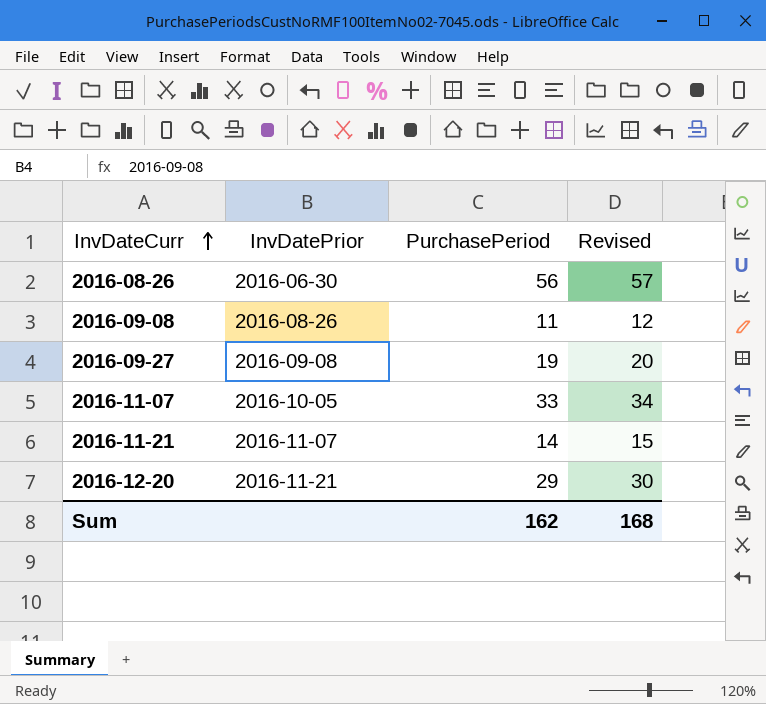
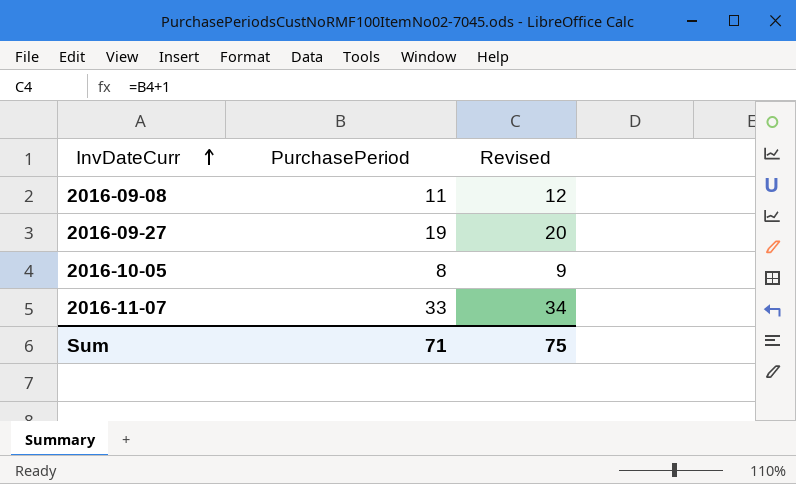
column InvDatePrior | position: 2 -> none
row 2016-08-26: 2016-06-30 | 56 | 57 -> none
row 2016-11-21: 2016-11-07 | 14 | 15 -> none
row 2016-12-20: 2016-11-21 | 29 | 30 -> none
row 2016-10-05: none -> 8 | 9
Sum | PurchasePeriod: 162 -> 71
Sum | Revised: 168 -> 75

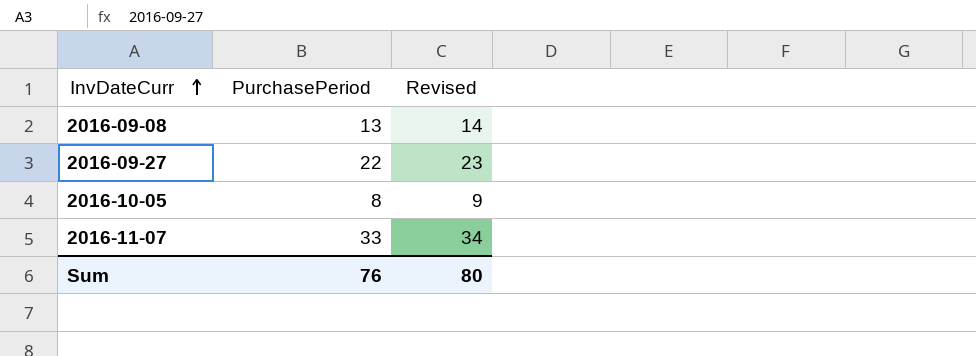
2016-09-08 | PurchasePeriod: 11 -> 13
2016-09-08 | Revised: 12 -> 14
2016-09-27 | PurchasePeriod: 19 -> 22
2016-09-27 | Revised: 20 -> 23
Sum | PurchasePeriod: 71 -> 76
Sum | Revised: 75 -> 80

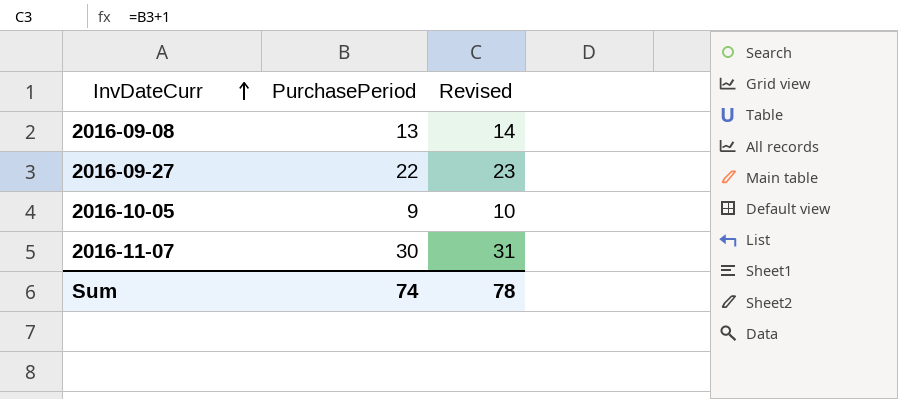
2016-10-05 | PurchasePeriod: 8 -> 9
2016-10-05 | Revised: 9 -> 10
2016-11-07 | PurchasePeriod: 33 -> 30
2016-11-07 | Revised: 34 -> 31
Sum | PurchasePeriod: 76 -> 74
Sum | Revised: 80 -> 78

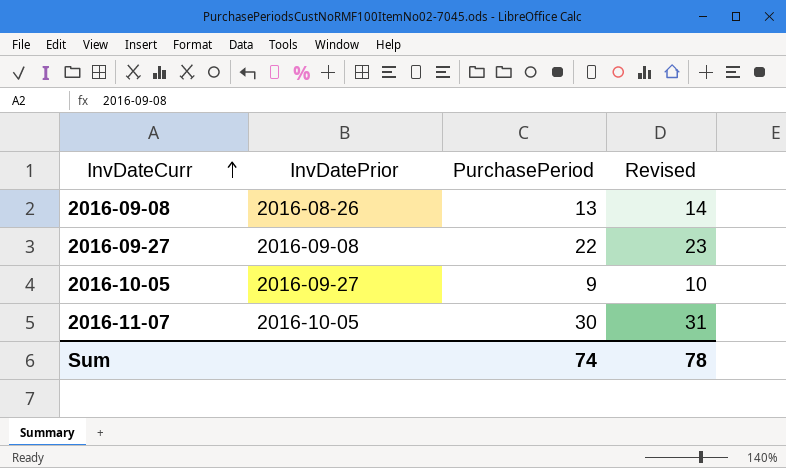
column InvDatePrior | position: none -> 2

